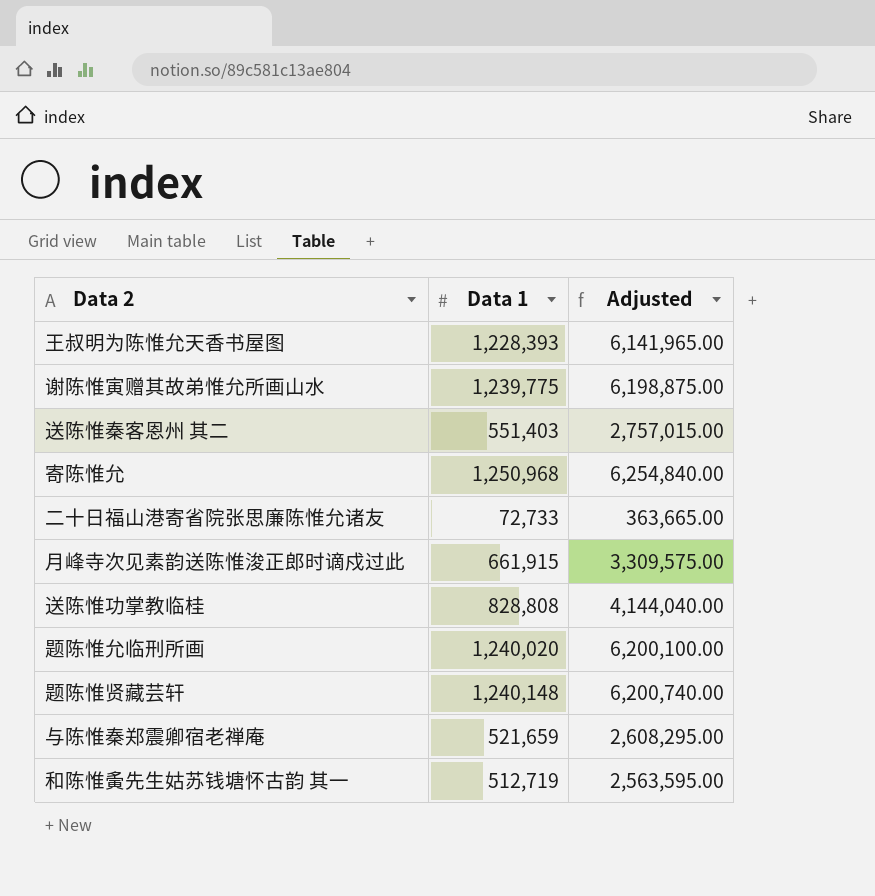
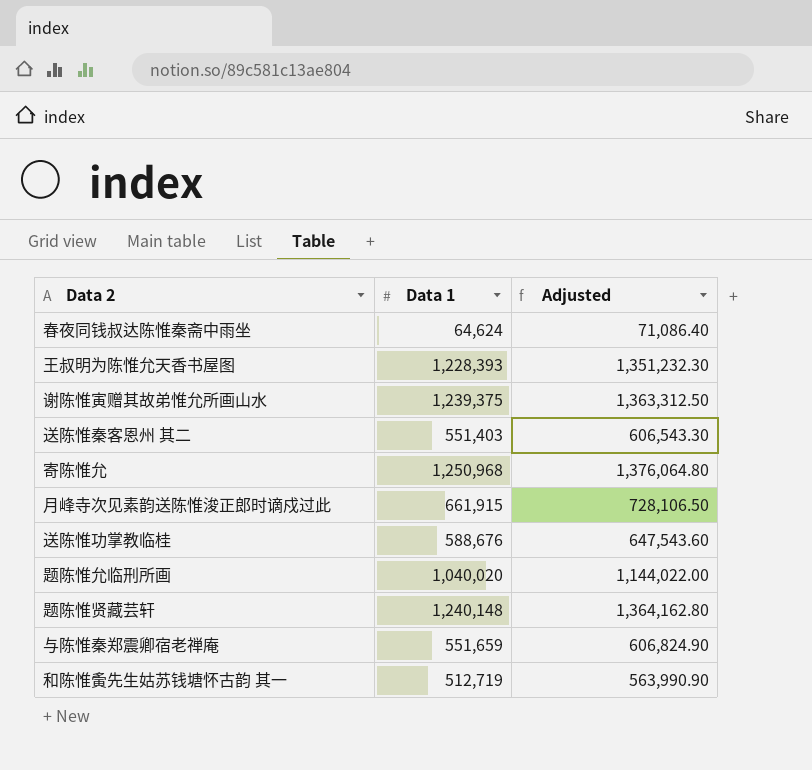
column Adjusted | formula: [Data 1] * 5 -> [Data 1] * 1.1
row 二十日福山港寄省院张思廉陈惟允诸友: 72,733 | 363,665.00 -> none
row 春夜同钱叔达陈惟秦斋中雨坐: none -> 64,624 | 71,086.40
谢陈惟寅赠其故弟惟允所画山水 | Data 1: 1,239,775 -> 1,239,375
送陈惟功掌教临桂 | Data 1: 828,808 -> 588,676
题陈惟允临刑所画 | Data 1: 1,240,020 -> 1,040,020
与陈惟秦郑震卿宿老禅庵 | Data 1: 521,659 -> 551,659

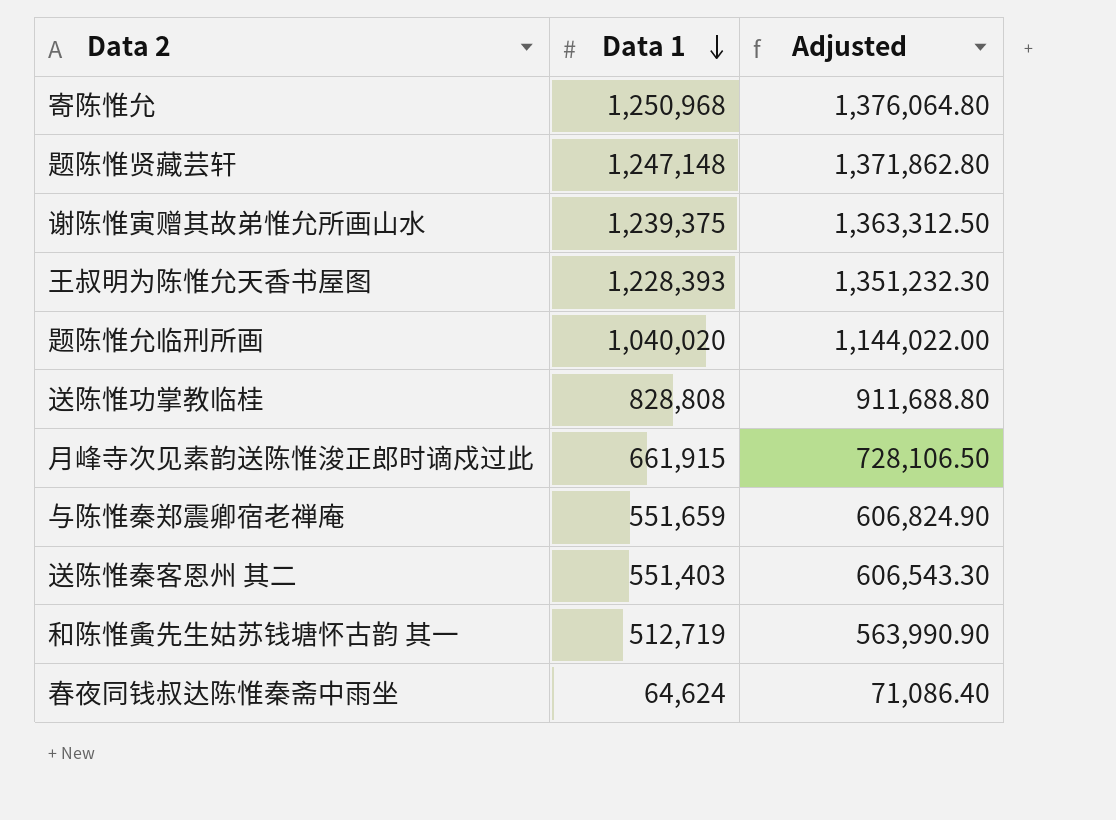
row order: none -> Data 1 descending
题陈惟贤藏芸轩 | Data 1: 1,240,148 -> 1,247,148
题陈惟贤藏芸轩 | Adjusted: 1,364,162.80 -> 1,371,862.80
送陈惟功掌教临桂 | Data 1: 588,676 -> 828,808
送陈惟功掌教临桂 | Adjusted: 647,543.60 -> 911,688.80

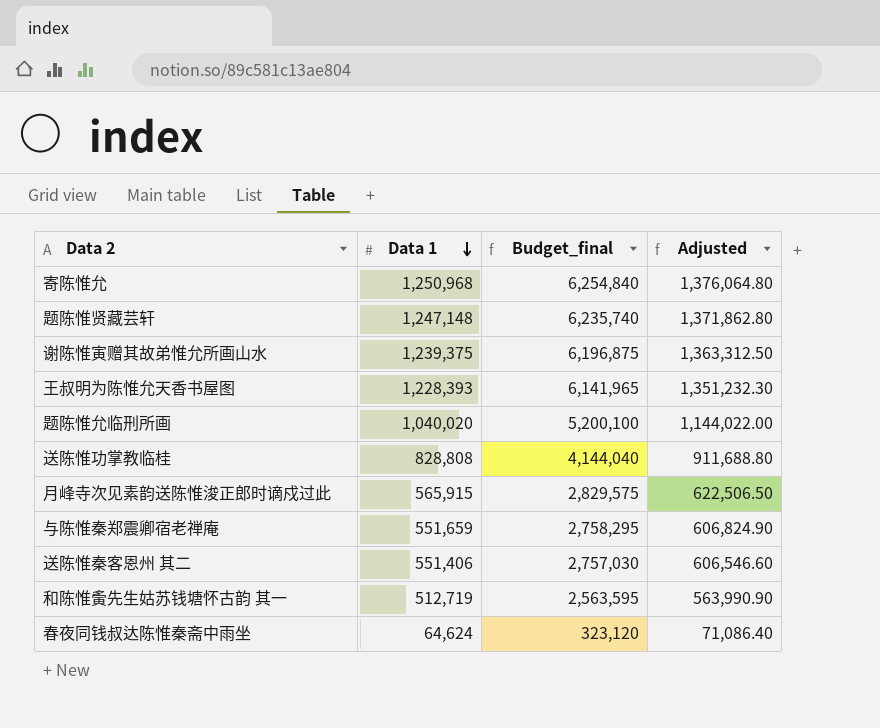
column Budget_final | formula: none -> [Data 1] * 5
月峰寺次见素韵送陈惟浚正郎时谪戍过此 | Data 1: 661,915 -> 565,915
月峰寺次见素韵送陈惟浚正郎时谪戍过此 | Adjusted: 728,106.50 -> 622,506.50
送陈惟秦客恩州 其二 | Data 1: 551,403 -> 551,406
送陈惟秦客恩州 其二 | Adjusted: 606,543.30 -> 606,546.60

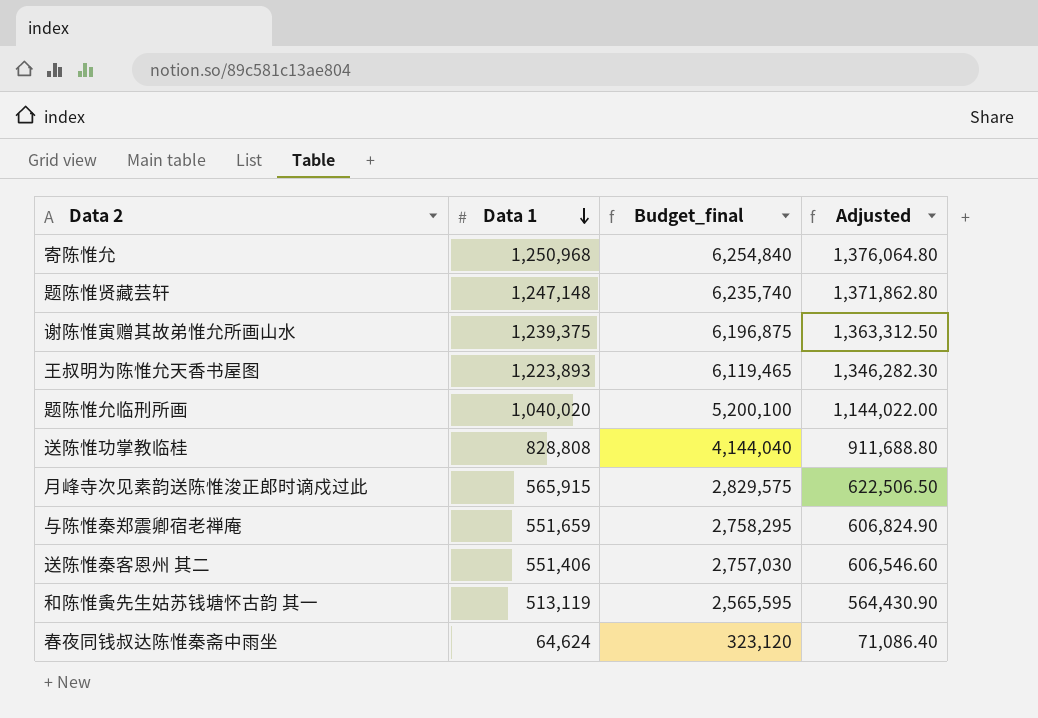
王叔明为陈惟允天香书屋图 | Data 1: 1,228,393 -> 1,223,893
王叔明为陈惟允天香书屋图 | Budget_final: 6,141,965 -> 6,119,465
王叔明为陈惟允天香书屋图 | Adjusted: 1,351,232.30 -> 1,346,282.30
和陈惟夤先生姑苏钱塘怀古韵 其一 | Data 1: 512,719 -> 513,119
和陈惟夤先生姑苏钱塘怀古韵 其一 | Budget_final: 2,563,595 -> 2,565,595
和陈惟夤先生姑苏钱塘怀古韵 其一 | Adjusted: 563,990.90 -> 564,430.90

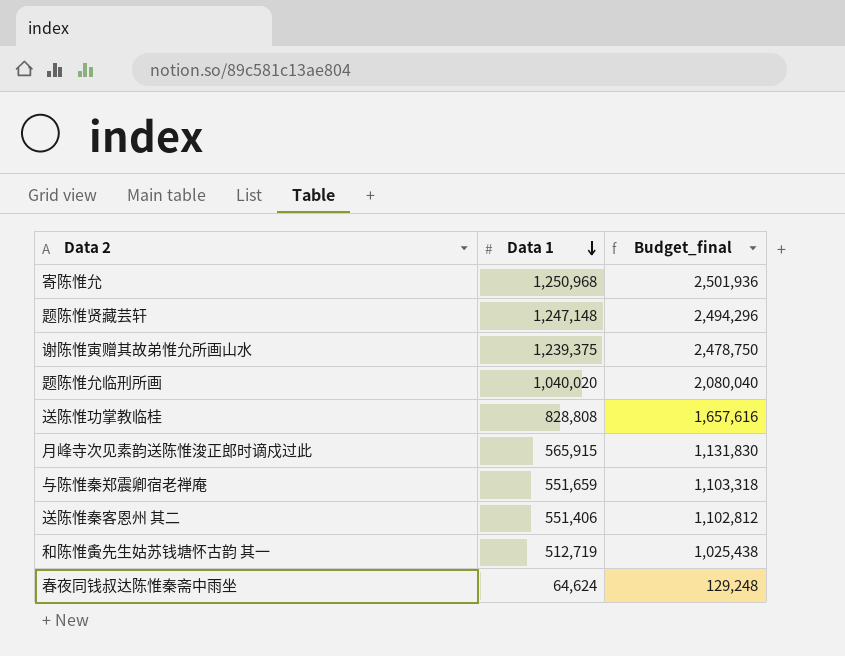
column Adjusted | formula: [Data 1] * 1.1 -> none
column Budget_final | formula: [Data 1] * 5 -> [Data 1] * 2
row 王叔明为陈惟允天香书屋图: 1,223,893 | 6,119,465 | 1,346,282.30 -> none
和陈惟夤先生姑苏钱塘怀古韵 其一 | Data 1: 513,119 -> 512,719

